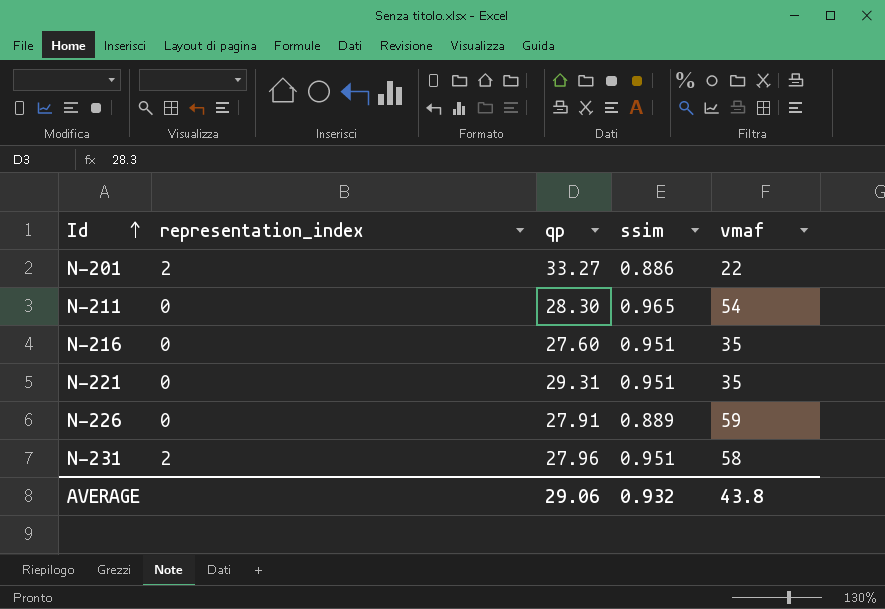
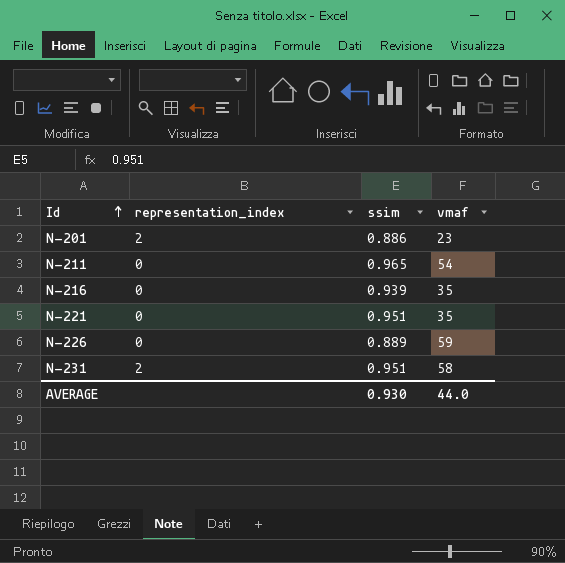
column qp | position: 3 -> none
N-201 | vmaf: 22 -> 23
N-216 | ssim: 0.951 -> 0.939
AVERAGE | ssim: 0.932 -> 0.930
AVERAGE | vmaf: 43.8 -> 44.0

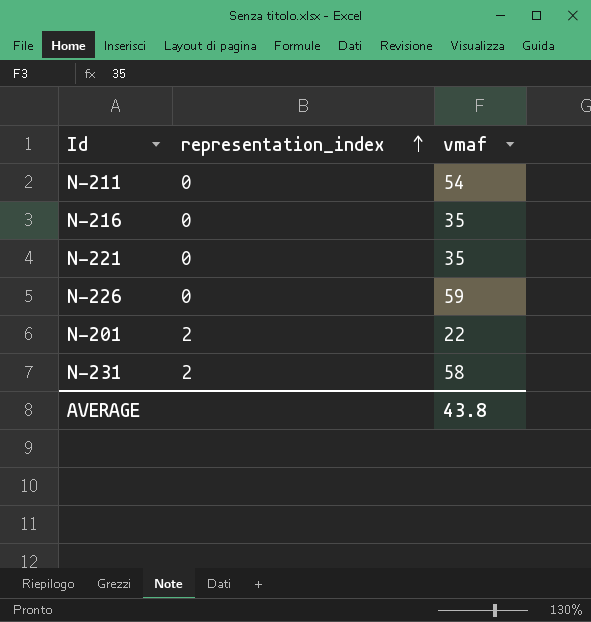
row order: Id ascending -> representation_index ascending
column ssim | position: 3 -> none
N-201 | vmaf: 23 -> 22
AVERAGE | vmaf: 44.0 -> 43.8

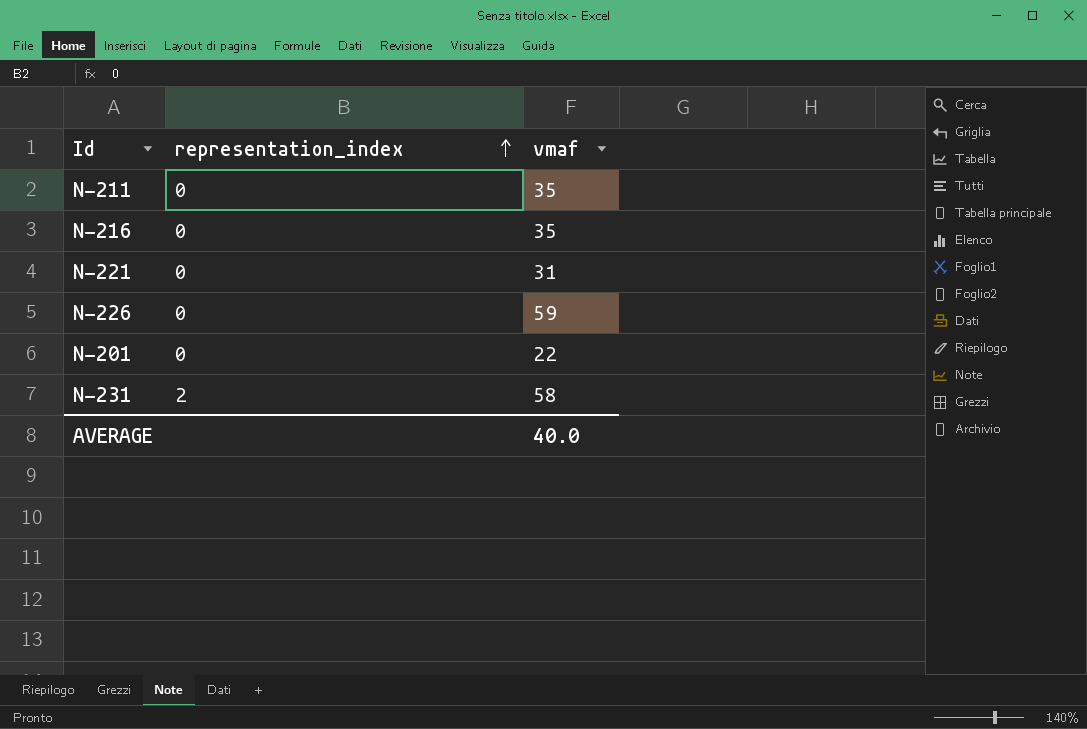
N-211 | vmaf: 54 -> 35
N-221 | vmaf: 35 -> 31
N-201 | representation_index: 2 -> 0
AVERAGE | vmaf: 43.8 -> 40.0

